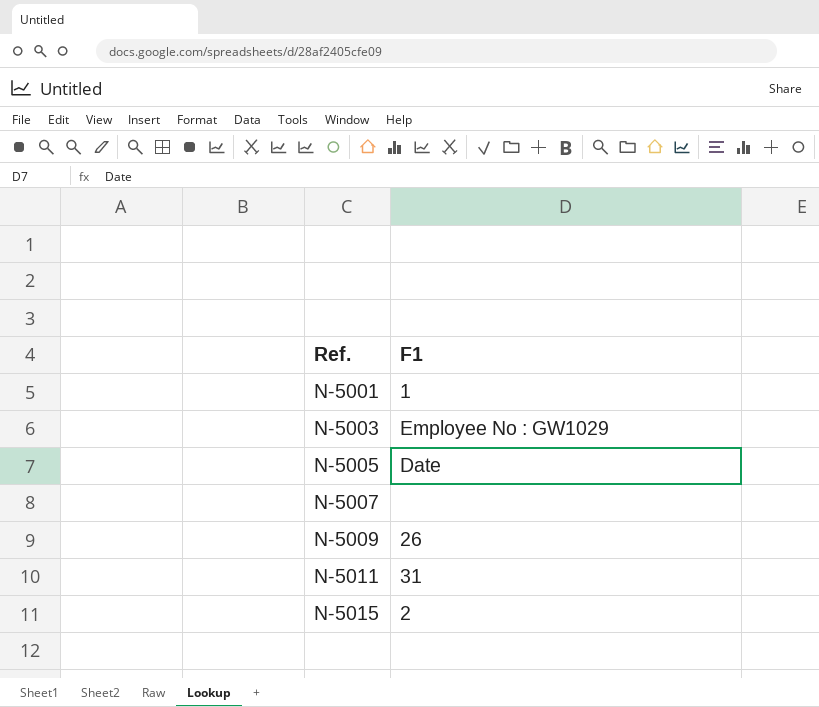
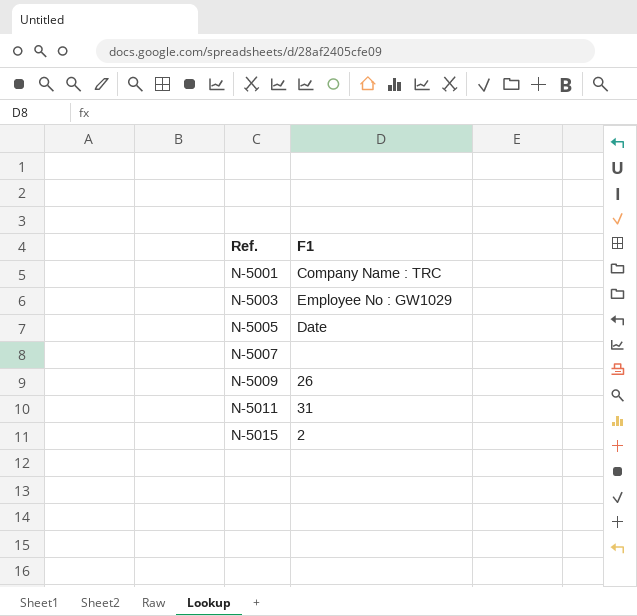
N-5001 | F1: 1 -> Company Name : TRC

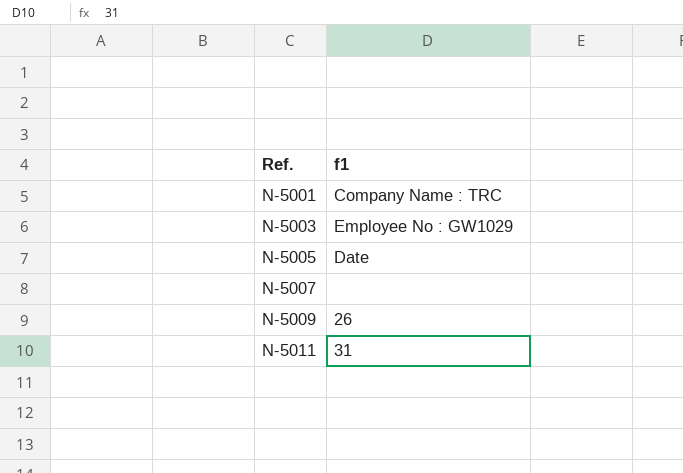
column name: F1 -> f1
row N-5015: 2 -> none

